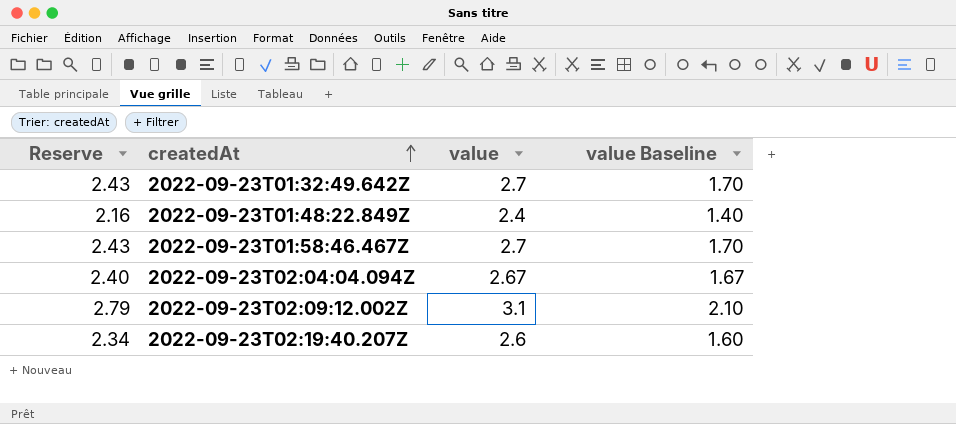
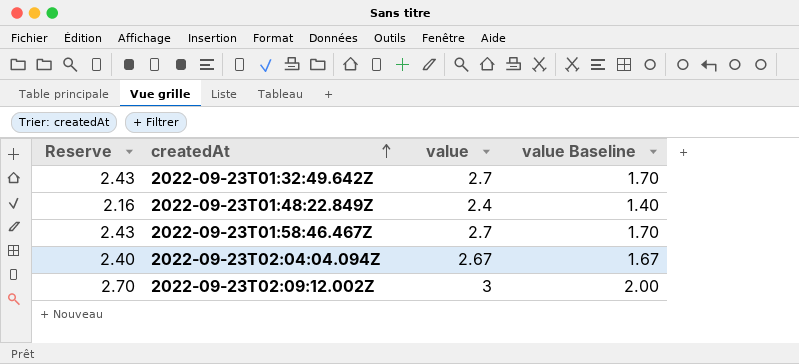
row 2022-09-23T02:19:40.207Z: 2.34 | 2.6 | 1.60 -> none
2022-09-23T02:09:12.002Z | Reserve: 2.79 -> 2.70
2022-09-23T02:09:12.002Z | value: 3.1 -> 3
2022-09-23T02:09:12.002Z | value Baseline: 2.10 -> 2.00

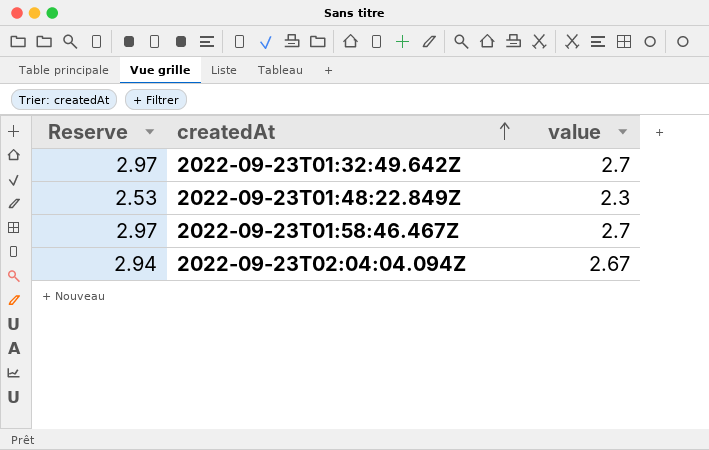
column value Baseline | formula: [value] - 1 -> none
column Reserve | formula: [value] * 0.9 -> [value] * 1.1
row 2022-09-23T02:09:12.002Z: 2.70 | 3 | 2.00 -> none
2022-09-23T01:48:22.849Z | value: 2.4 -> 2.3

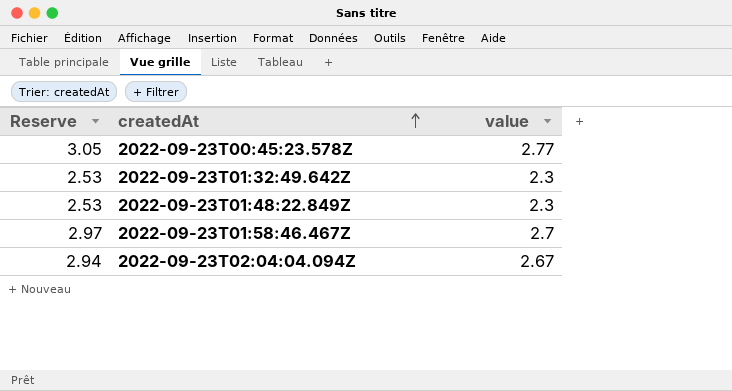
row 2022-09-23T00:45:23.578Z: none -> 3.05 | 2.77
2022-09-23T01:32:49.642Z | Reserve: 2.97 -> 2.53
2022-09-23T01:32:49.642Z | value: 2.7 -> 2.3

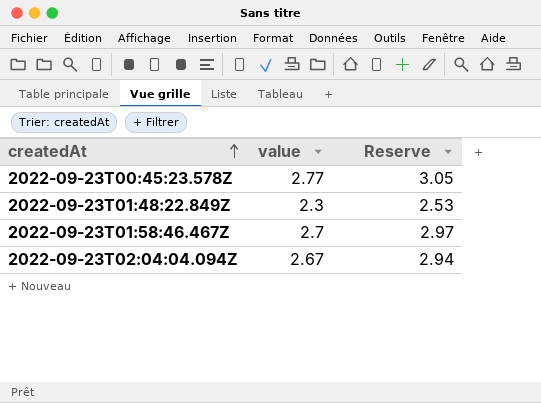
column Reserve | position: 1 -> 3
row 2022-09-23T01:32:49.642Z: 2.53 | 2.3 -> none

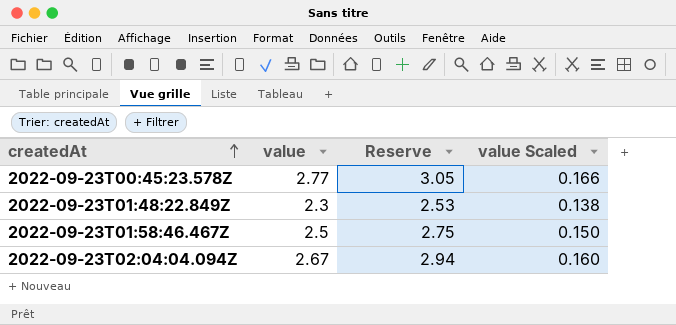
column value Scaled | formula: none -> [value] * 0.06
2022-09-23T01:58:46.467Z | value: 2.7 -> 2.5
2022-09-23T01:58:46.467Z | Reserve: 2.97 -> 2.75

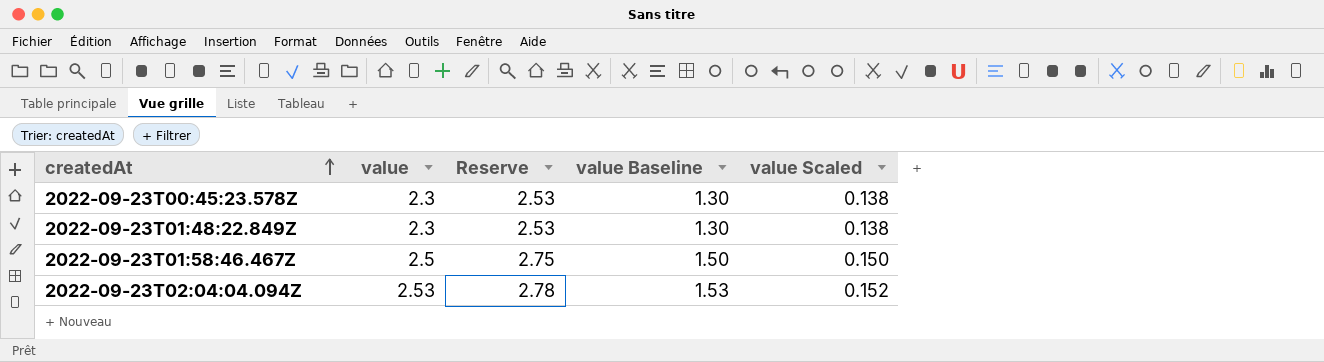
column value Baseline | formula: none -> [value] - 1
2022-09-23T00:45:23.578Z | value: 2.77 -> 2.3
2022-09-23T00:45:23.578Z | Reserve: 3.05 -> 2.53
2022-09-23T00:45:23.578Z | value Scaled: 0.166 -> 0.138
2022-09-23T02:04:04.094Z | value: 2.67 -> 2.53
2022-09-23T02:04:04.094Z | Reserve: 2.94 -> 2.78
2022-09-23T02:04:04.094Z | value Scaled: 0.160 -> 0.152

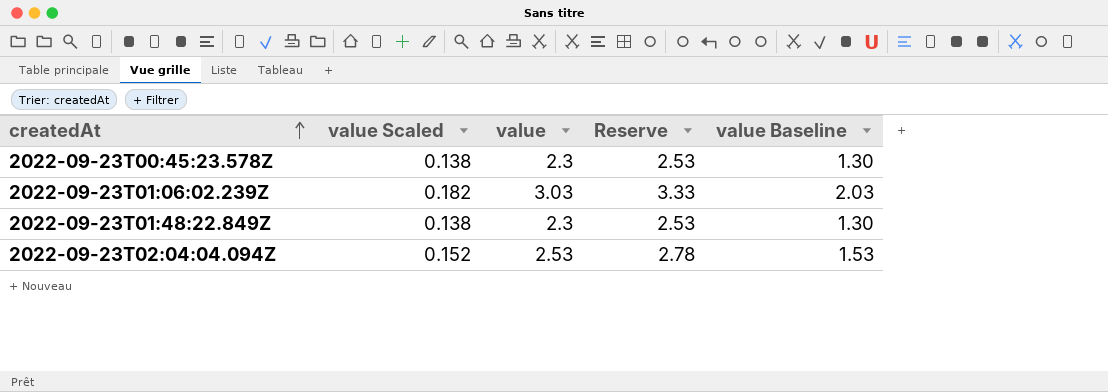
column value Scaled | position: 5 -> 2
row 2022-09-23T01:58:46.467Z: 2.5 | 2.75 | 1.50 | 0.150 -> none
row 2022-09-23T01:06:02.239Z: none -> 0.182 | 3.03 | 3.33 | 2.03

